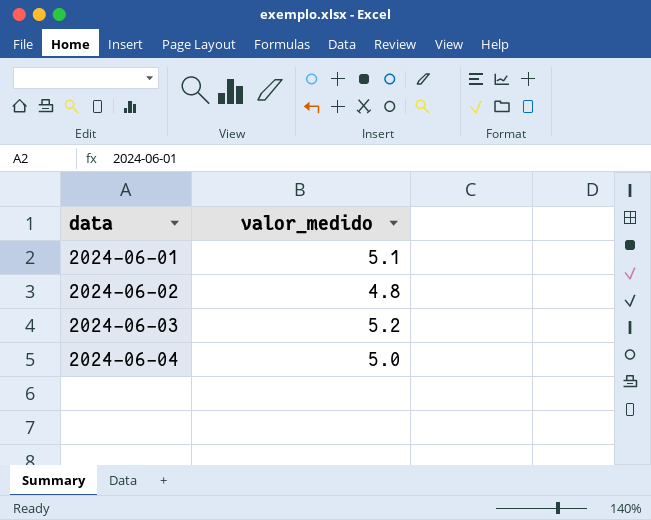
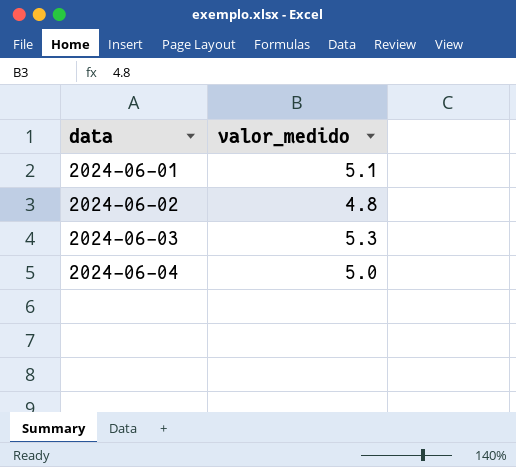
2024-06-03 | valor_medido: 5.2 -> 5.3

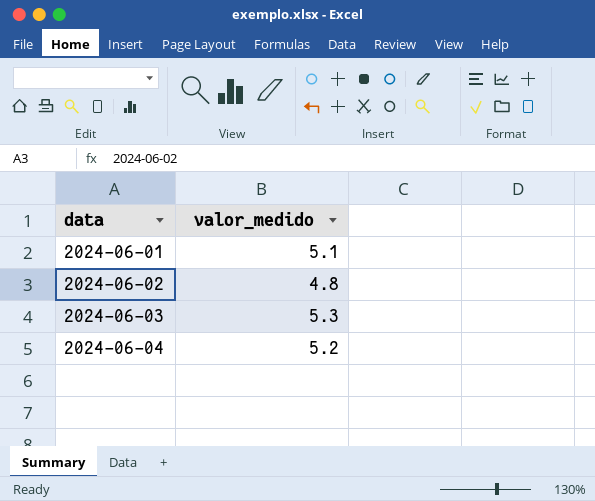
2024-06-04 | valor_medido: 5.0 -> 5.2

